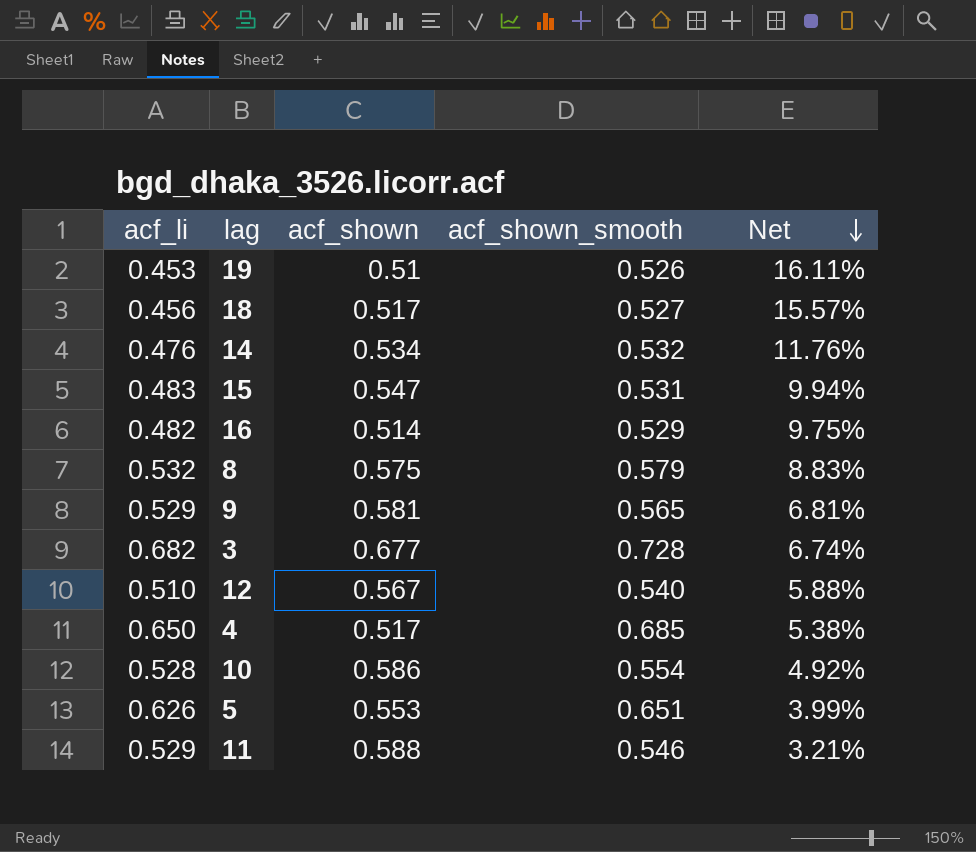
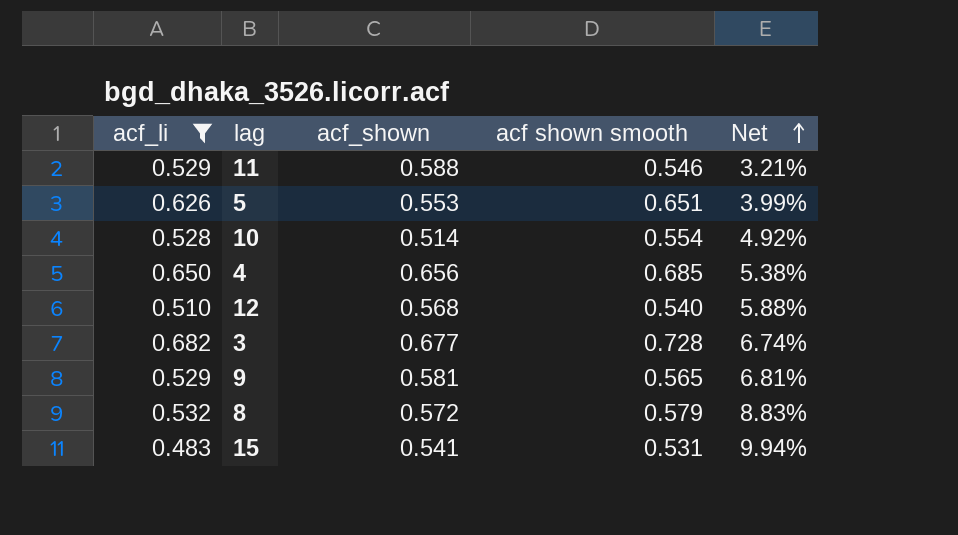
filter: none -> acf_li >= 0.483
row order: Net descending -> Net ascending
column name: acf_shown_smooth -> acf shown smooth
10 | acf_shown: 0.586 -> 0.514
4 | acf_shown: 0.517 -> 0.656
12 | acf_shown: 0.567 -> 0.568
8 | acf_shown: 0.575 -> 0.572
15 | acf_shown: 0.547 -> 0.541

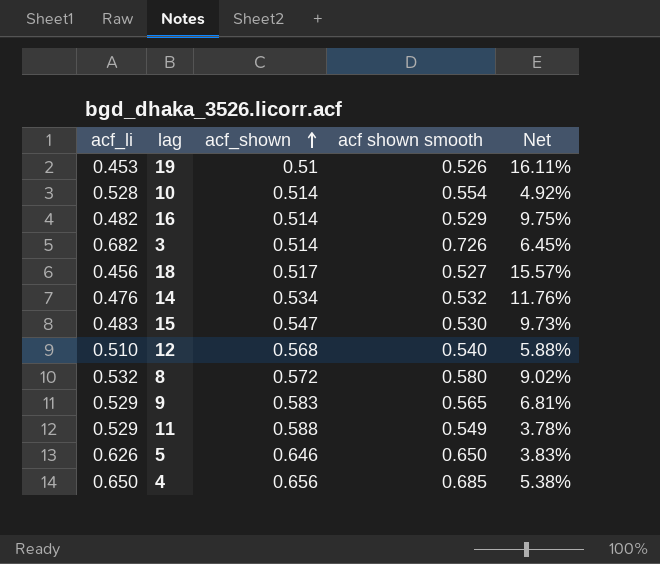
filter: acf_li >= 0.483 -> none
row order: Net ascending -> acf_shown ascending
3 | acf_shown: 0.677 -> 0.514
3 | acf shown smooth: 0.728 -> 0.726
3 | Net: 6.74% -> 6.45%
15 | acf_shown: 0.541 -> 0.547
15 | acf shown smooth: 0.531 -> 0.530
15 | Net: 9.94% -> 9.73%
8 | acf shown smooth: 0.579 -> 0.580
8 | Net: 8.83% -> 9.02%
9 | acf_shown: 0.581 -> 0.583
11 | acf shown smooth: 0.546 -> 0.549
11 | Net: 3.21% -> 3.78%
5 | acf_shown: 0.553 -> 0.646
5 | acf shown smooth: 0.651 -> 0.650
5 | Net: 3.99% -> 3.83%

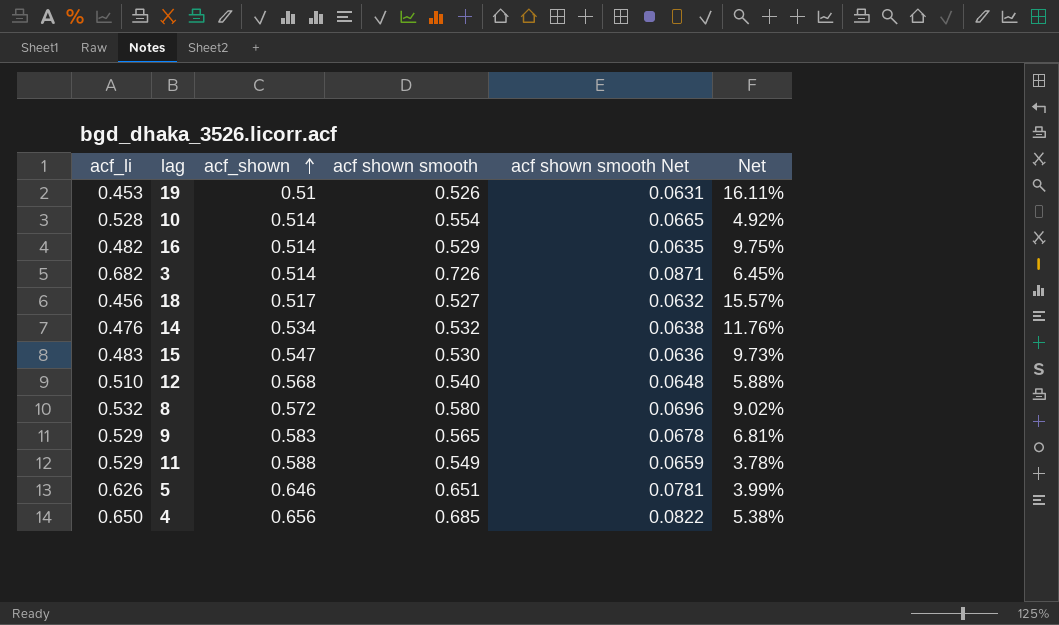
column acf shown smooth Net | formula: none -> [acf shown smooth] * 0.12
5 | acf shown smooth: 0.650 -> 0.651
5 | Net: 3.83% -> 3.99%

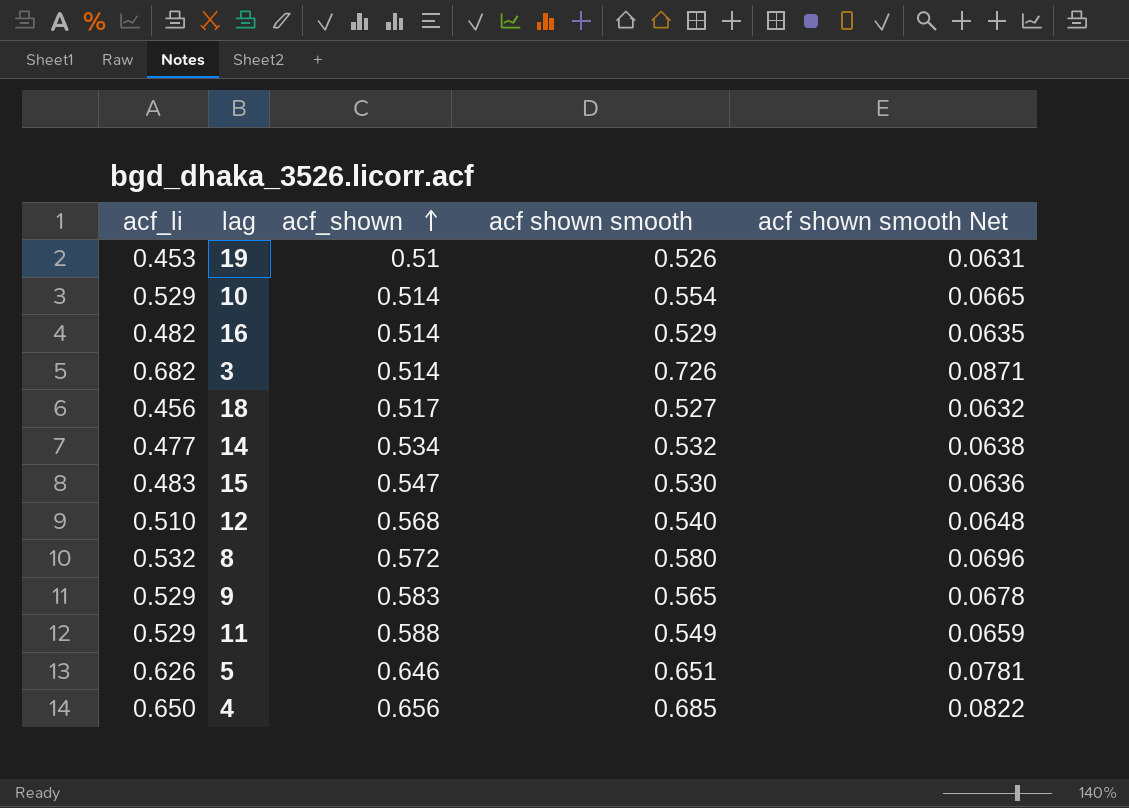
column Net | formula: ([acf shown smooth] - [acf_li]) / [acf_li] -> none
10 | acf_li: 0.528 -> 0.529
14 | acf_li: 0.476 -> 0.477

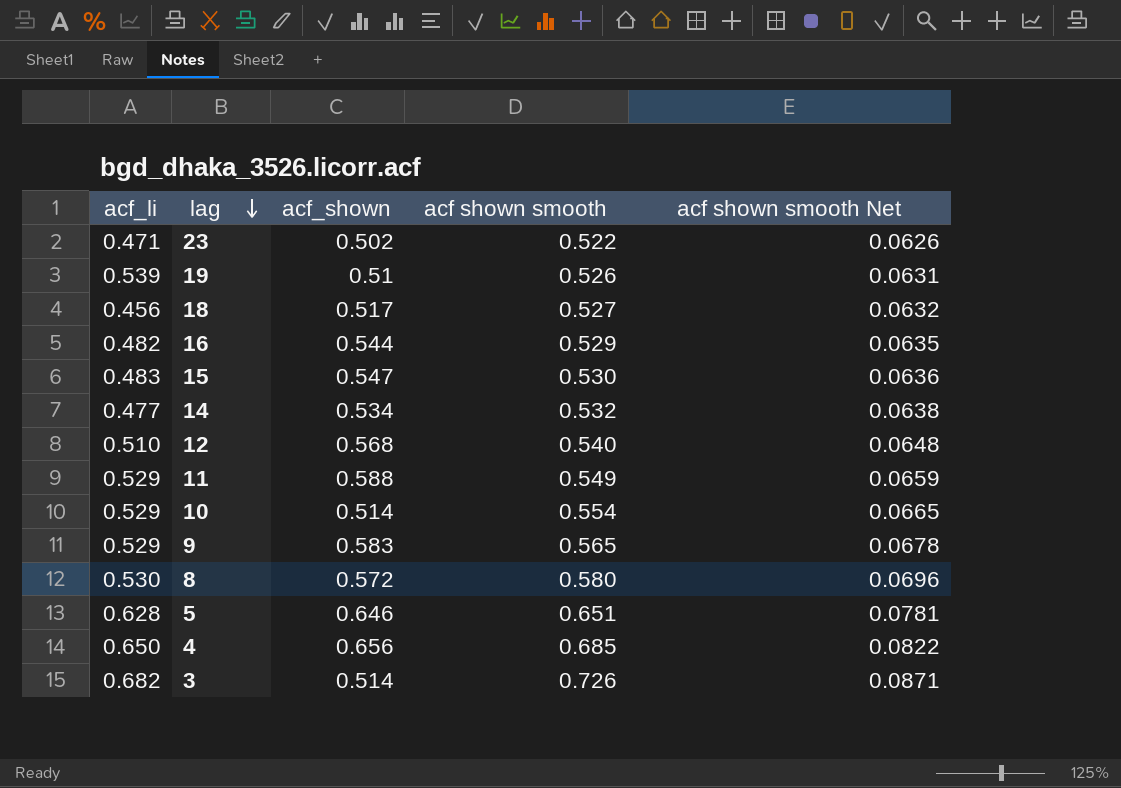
row order: acf_shown ascending -> lag descending
row 23: none -> 0.471 | 0.502 | 0.522 | 0.0626
19 | acf_li: 0.453 -> 0.539
16 | acf_shown: 0.514 -> 0.544
8 | acf_li: 0.532 -> 0.530
5 | acf_li: 0.626 -> 0.628

